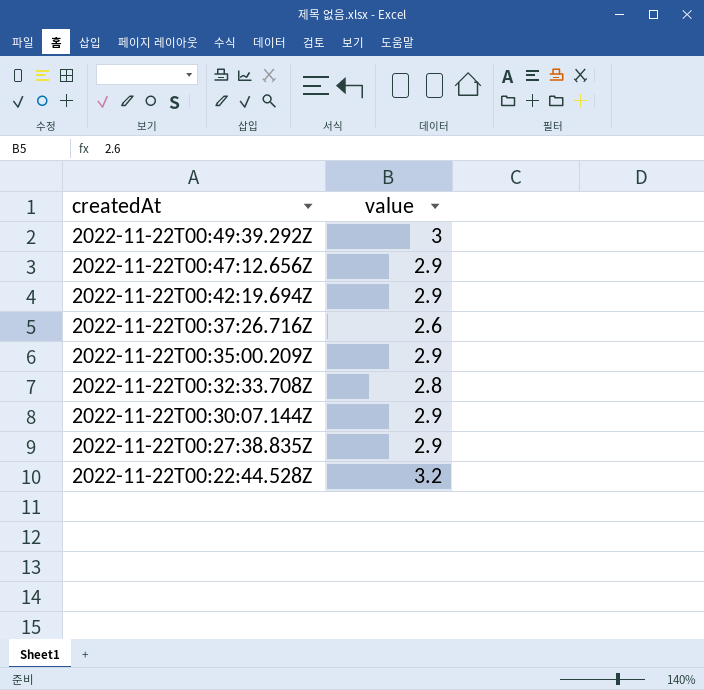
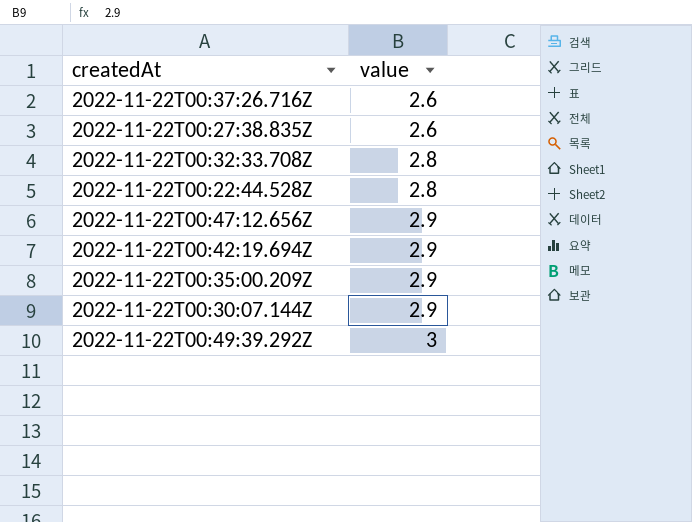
row order: createdAt descending -> value ascending
2022-11-22T00:27:38.835Z | value: 2.9 -> 2.6
2022-11-22T00:22:44.528Z | value: 3.2 -> 2.8

